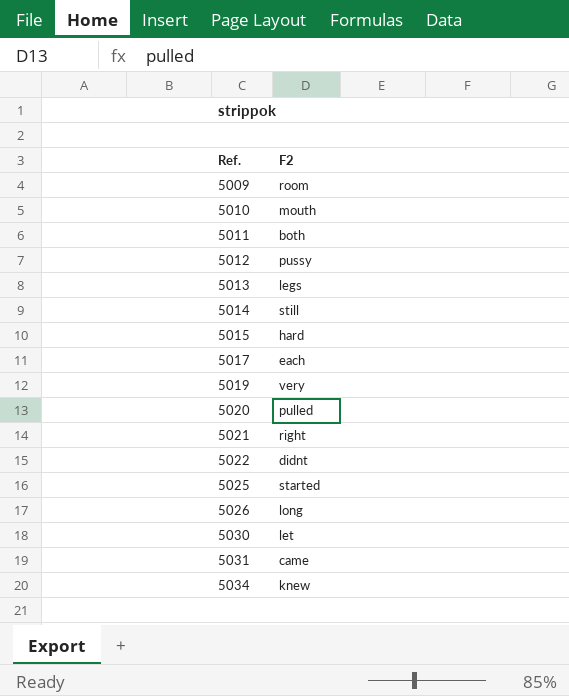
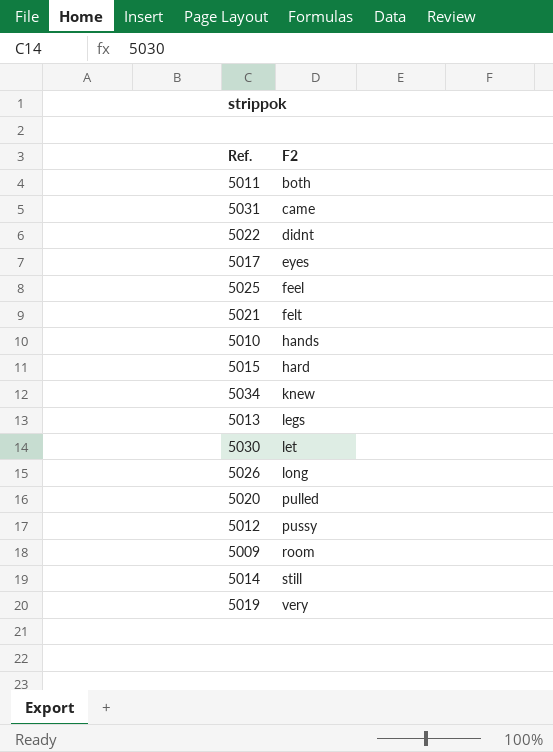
row order: Ref. ascending -> F2 ascending
5017 | F2: each -> eyes
5025 | F2: started -> feel
5021 | F2: right -> felt
5010 | F2: mouth -> hands

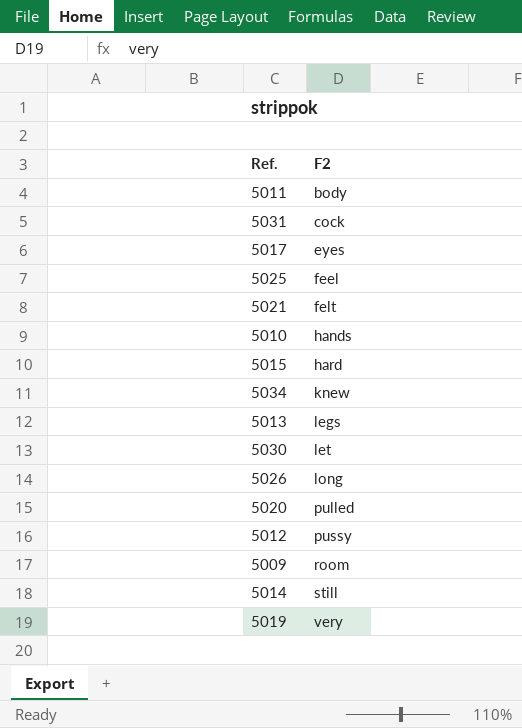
row 5022: didnt -> none
5011 | F2: both -> body
5031 | F2: came -> cock

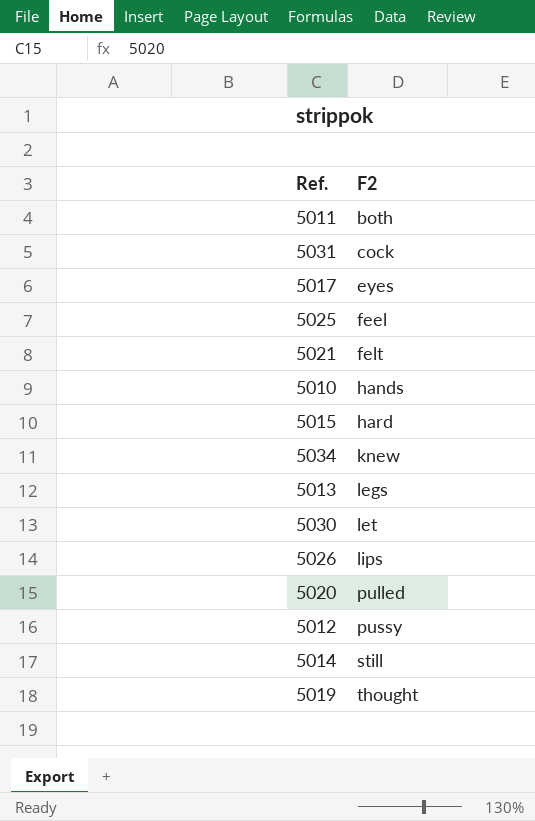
row 5009: room -> none
5011 | F2: body -> both
5026 | F2: long -> lips
5019 | F2: very -> thought

